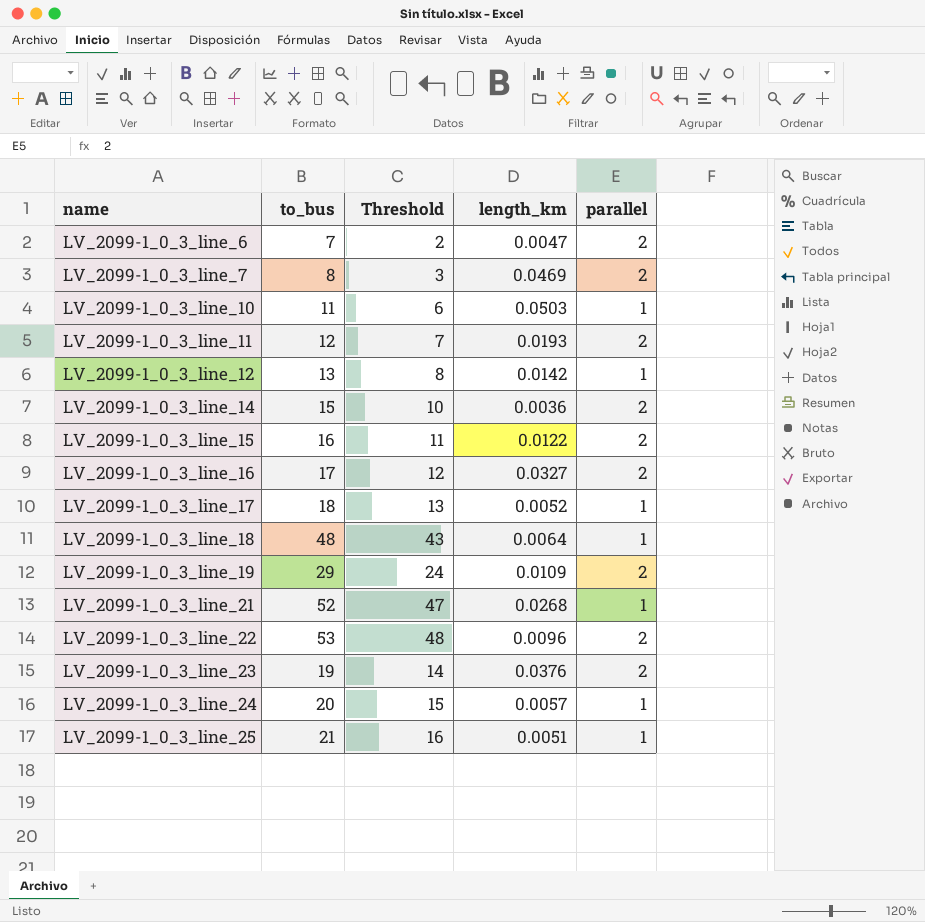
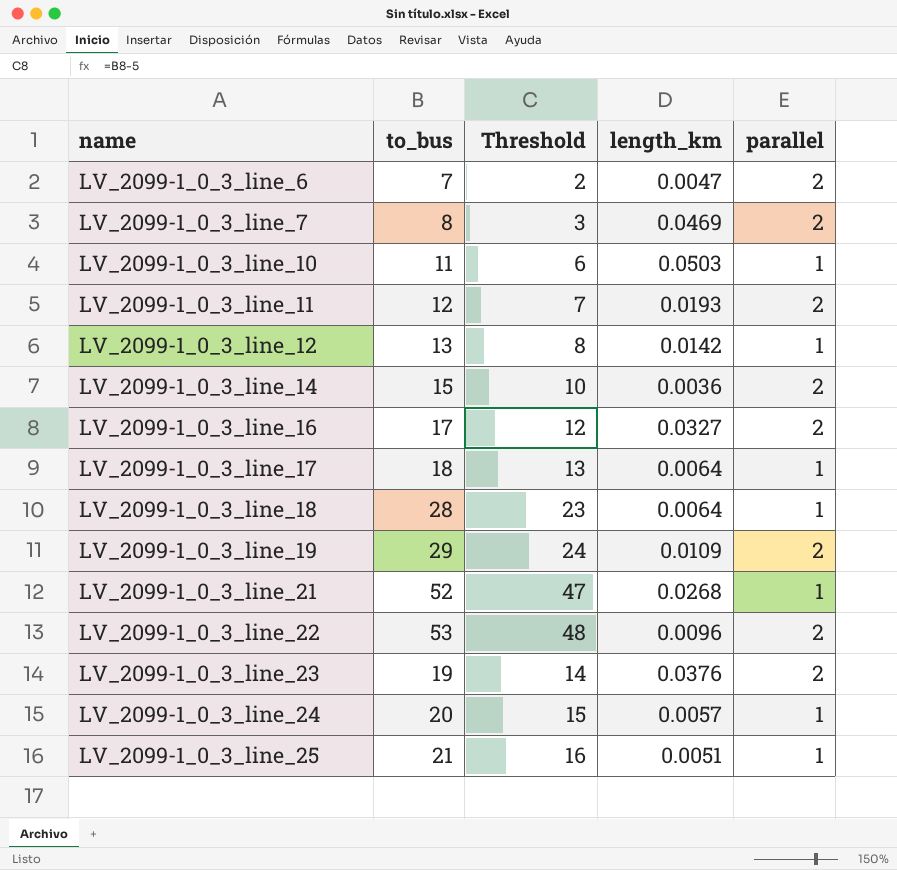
row LV_2099-1_0_3_line_15: 16 | 11 | 0.0122 | 2 -> none
LV_2099-1_0_3_line_17 | length_km: 0.0052 -> 0.0064
LV_2099-1_0_3_line_18 | to_bus: 48 -> 28
LV_2099-1_0_3_line_18 | Threshold: 43 -> 23

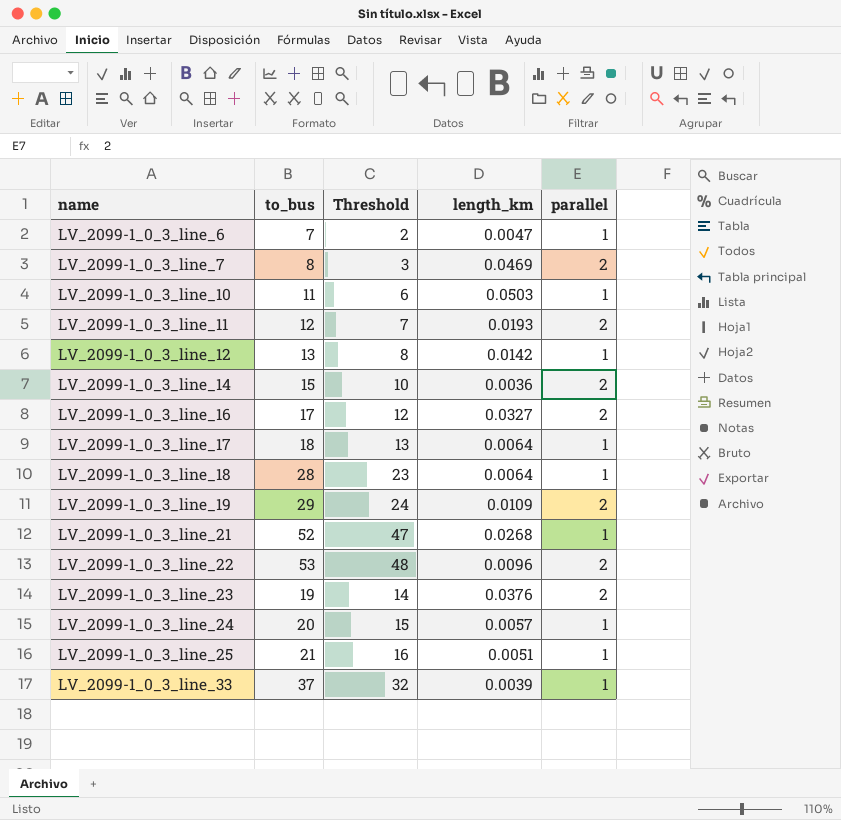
LV_2099-1_0_3_line_6 | parallel: 2 -> 1
row LV_2099-1_0_3_line_33: none -> 37 | 32 | 0.0039 | 1

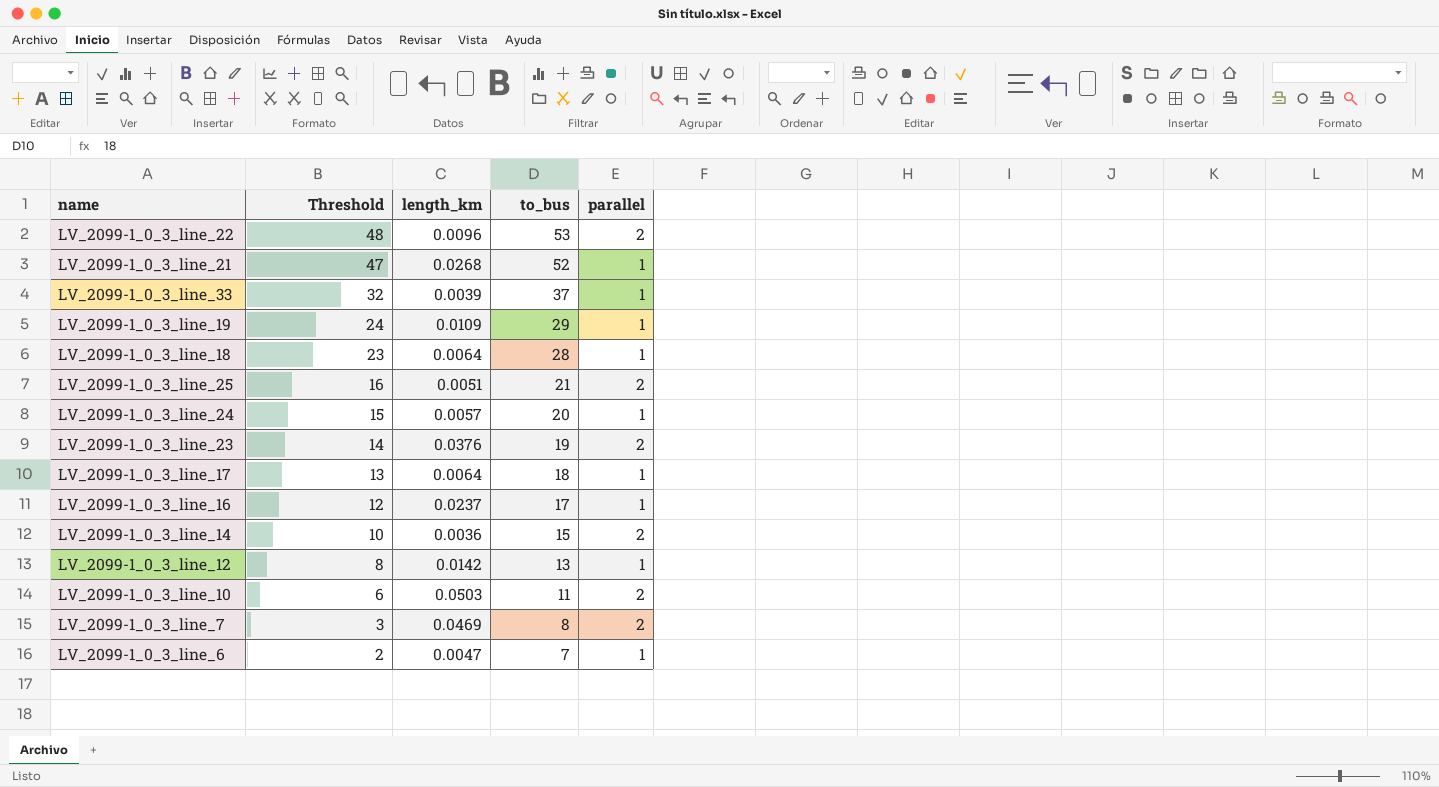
row order: name ascending -> Threshold descending
column to_bus | position: 2 -> 4
row LV_2099-1_0_3_line_11: 12 | 7 | 0.0193 | 2 -> none
LV_2099-1_0_3_line_19 | parallel: 2 -> 1
LV_2099-1_0_3_line_25 | parallel: 1 -> 2
LV_2099-1_0_3_line_16 | length_km: 0.0327 -> 0.0237
LV_2099-1_0_3_line_16 | parallel: 2 -> 1
LV_2099-1_0_3_line_10 | parallel: 1 -> 2

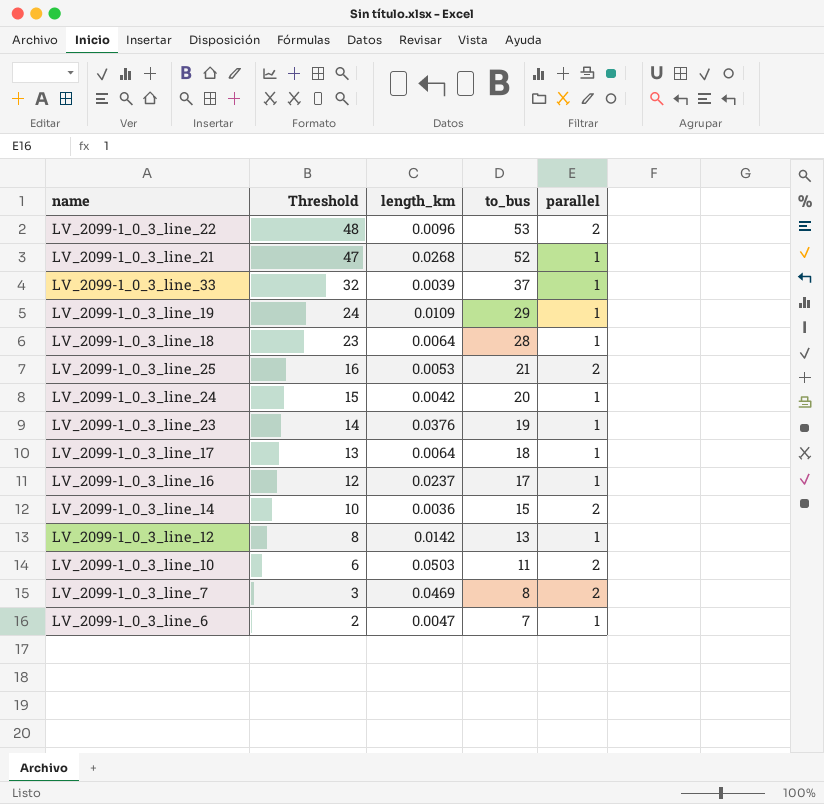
LV_2099-1_0_3_line_25 | length_km: 0.0051 -> 0.0053
LV_2099-1_0_3_line_24 | length_km: 0.0057 -> 0.0042
LV_2099-1_0_3_line_23 | parallel: 2 -> 1

